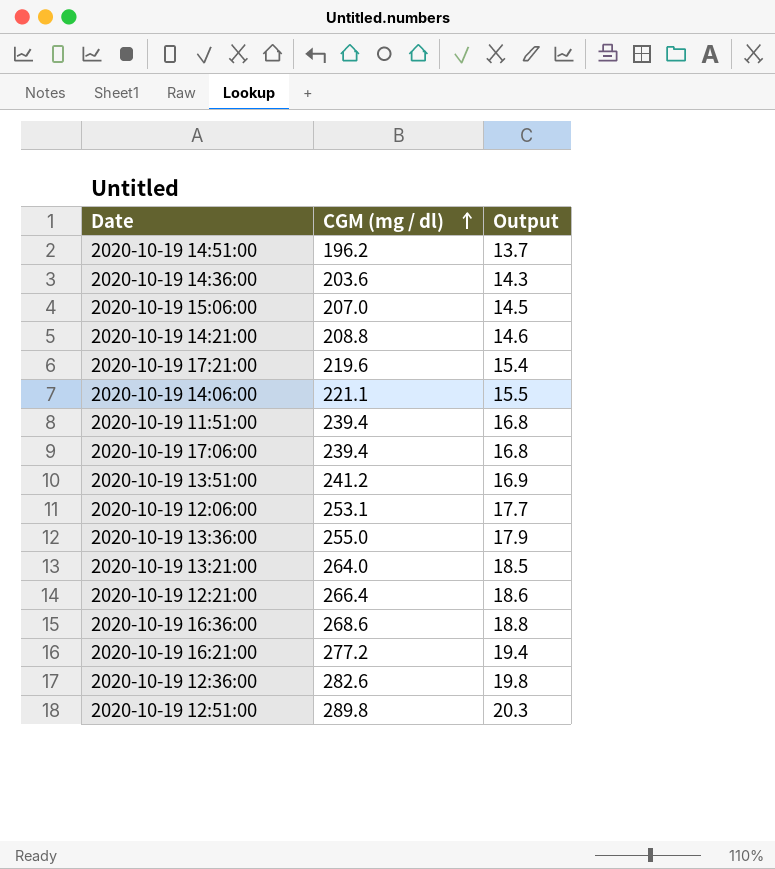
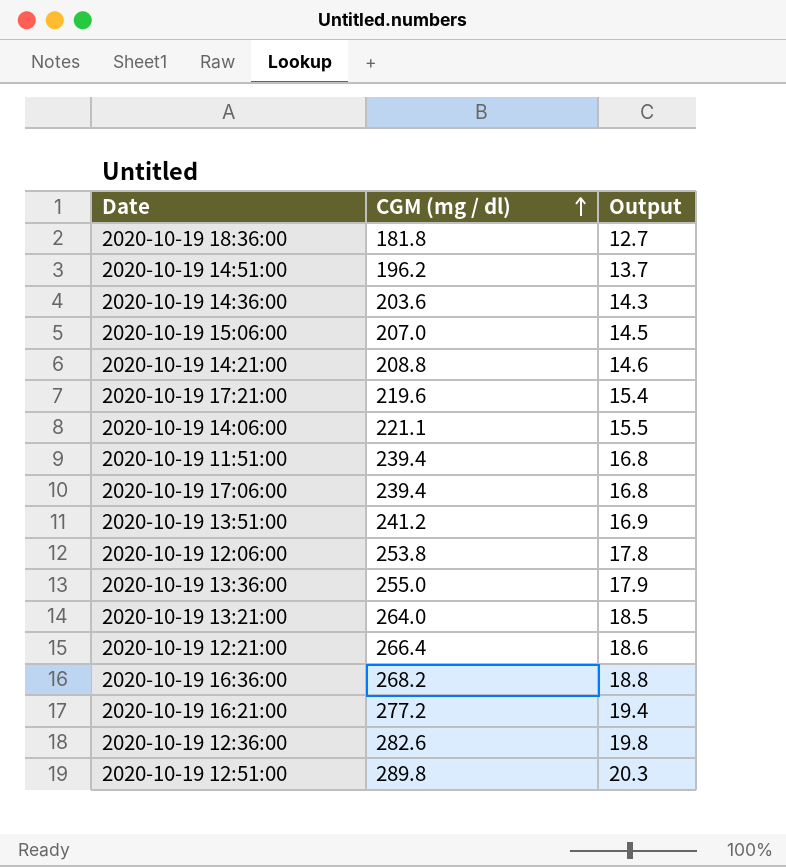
row 2020-10-19 18:36:00: none -> 181.8 | 12.7
2020-10-19 12:06:00 | CGM (mg / dl): 253.1 -> 253.8
2020-10-19 12:06:00 | Output: 17.7 -> 17.8
2020-10-19 16:36:00 | CGM (mg / dl): 268.6 -> 268.2

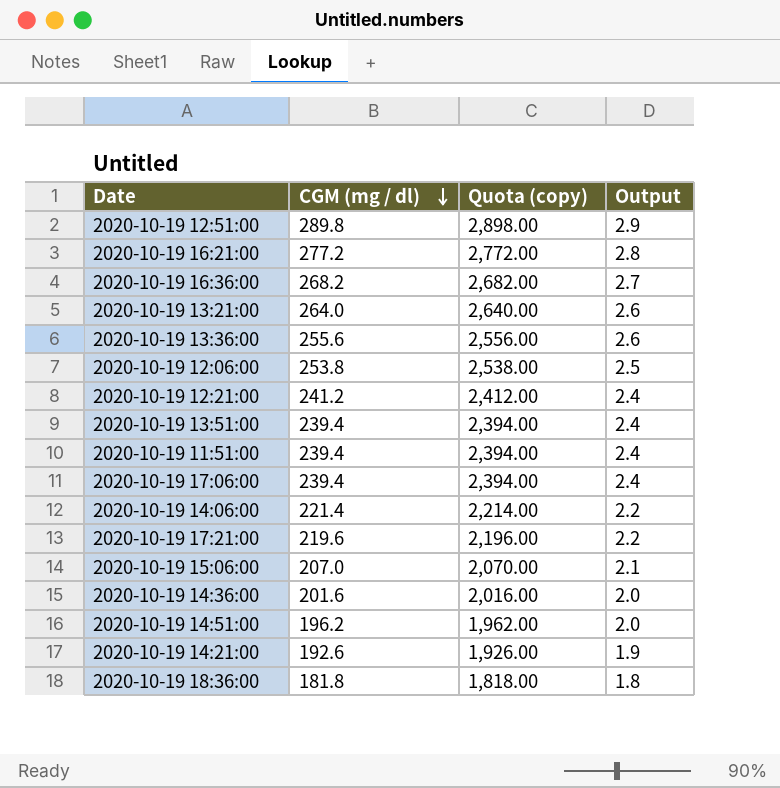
row order: CGM (mg / dl) ascending -> CGM (mg / dl) descending
column Quota (copy) | formula: none -> [CGM (mg / dl)] * 10
column Output | formula: [CGM (mg / dl)] * 0.07 -> [CGM (mg / dl)] * 0.01
row 2020-10-19 12:36:00: 282.6 | 19.8 -> none
2020-10-19 13:36:00 | CGM (mg / dl): 255.0 -> 255.6
2020-10-19 12:21:00 | CGM (mg / dl): 266.4 -> 241.2
2020-10-19 13:51:00 | CGM (mg / dl): 241.2 -> 239.4
2020-10-19 14:06:00 | CGM (mg / dl): 221.1 -> 221.4
2020-10-19 14:36:00 | CGM (mg / dl): 203.6 -> 201.6
2020-10-19 14:21:00 | CGM (mg / dl): 208.8 -> 192.6

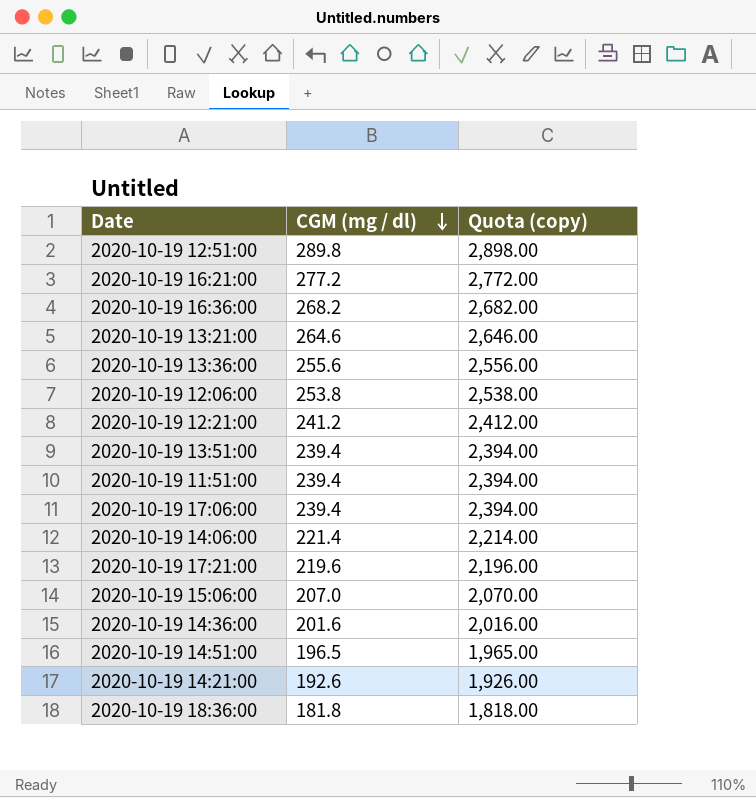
column Output | formula: [CGM (mg / dl)] * 0.01 -> none
2020-10-19 13:21:00 | CGM (mg / dl): 264.0 -> 264.6
2020-10-19 13:21:00 | Quota (copy): 2,640.00 -> 2,646.00
2020-10-19 14:51:00 | CGM (mg / dl): 196.2 -> 196.5
2020-10-19 14:51:00 | Quota (copy): 1,962.00 -> 1,965.00

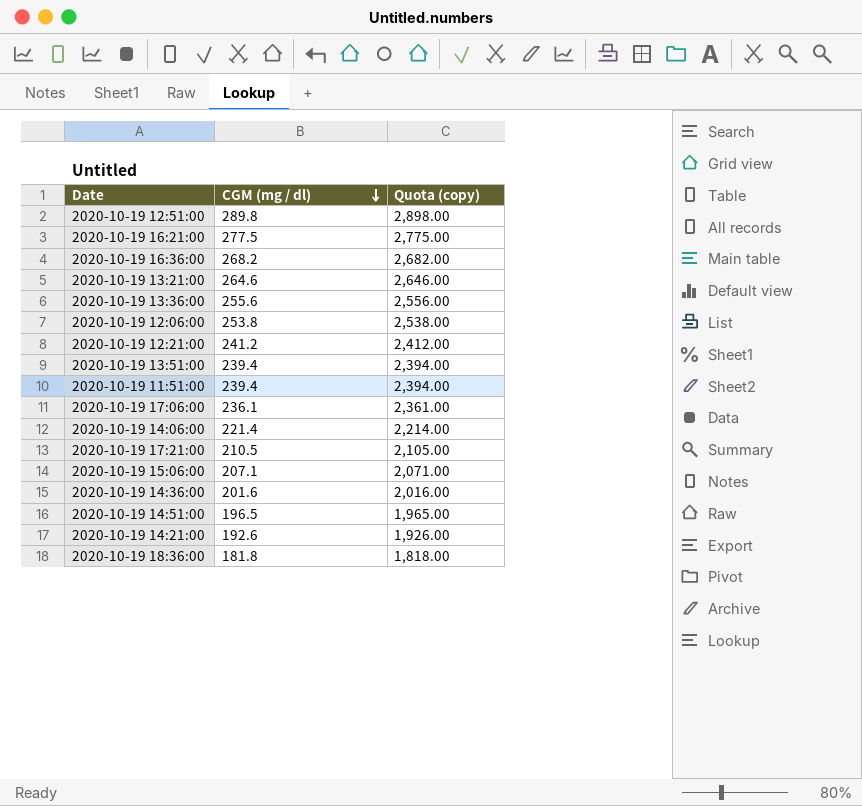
2020-10-19 16:21:00 | CGM (mg / dl): 277.2 -> 277.5
2020-10-19 16:21:00 | Quota (copy): 2,772.00 -> 2,775.00
2020-10-19 17:06:00 | CGM (mg / dl): 239.4 -> 236.1
2020-10-19 17:06:00 | Quota (copy): 2,394.00 -> 2,361.00
2020-10-19 17:21:00 | CGM (mg / dl): 219.6 -> 210.5
2020-10-19 17:21:00 | Quota (copy): 2,196.00 -> 2,105.00
2020-10-19 15:06:00 | CGM (mg / dl): 207.0 -> 207.1
2020-10-19 15:06:00 | Quota (copy): 2,070.00 -> 2,071.00

